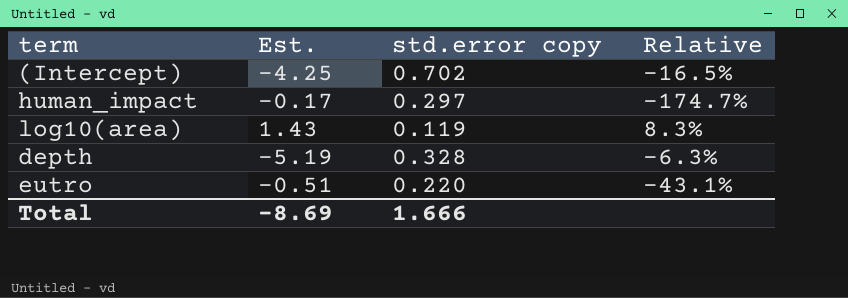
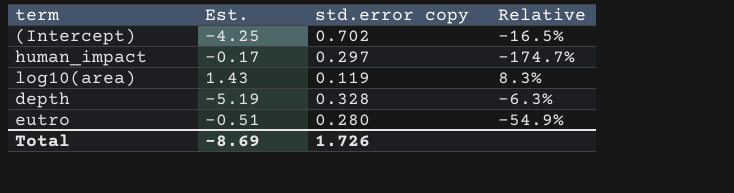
eutro | std.error copy: 0.220 -> 0.280
eutro | Relative: -43.1% -> -54.9%
Total | std.error copy: 1.666 -> 1.726

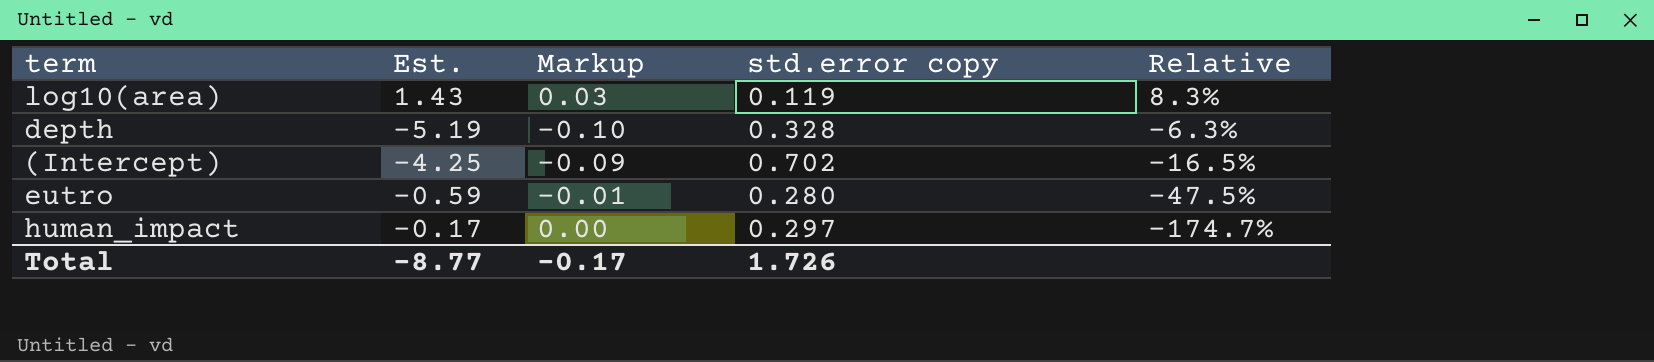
row order: none -> Relative descending
column Markup | formula: none -> [Est.] * 0.02
eutro | Est.: -0.51 -> -0.59
eutro | Relative: -54.9% -> -47.5%
Total | Est.: -8.69 -> -8.77

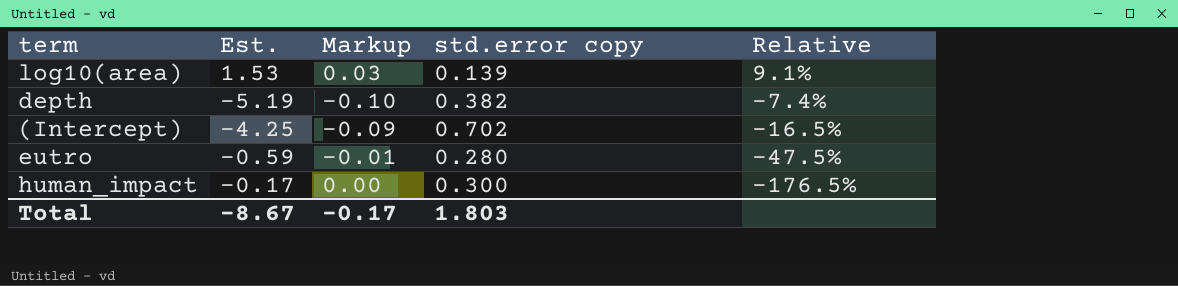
log10(area) | Est.: 1.43 -> 1.53
log10(area) | std.error copy: 0.119 -> 0.139
log10(area) | Relative: 8.3% -> 9.1%
depth | std.error copy: 0.328 -> 0.382
depth | Relative: -6.3% -> -7.4%
human_impact | std.error copy: 0.297 -> 0.300
human_impact | Relative: -174.7% -> -176.5%
Total | Est.: -8.77 -> -8.67
Total | std.error copy: 1.726 -> 1.803

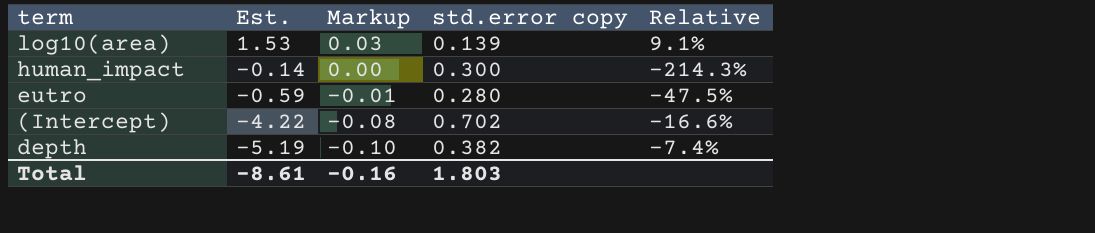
row order: Relative descending -> Est. descending
human_impact | Est.: -0.17 -> -0.14
human_impact | Relative: -176.5% -> -214.3%
(Intercept) | Est.: -4.25 -> -4.22
(Intercept) | Markup: -0.09 -> -0.08
(Intercept) | Relative: -16.5% -> -16.6%
Total | Est.: -8.67 -> -8.61
Total | Markup: -0.17 -> -0.16

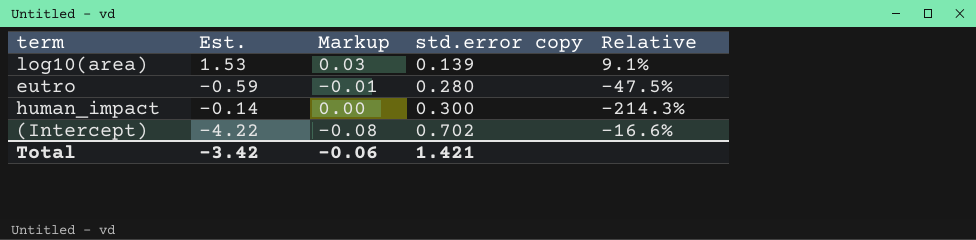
row order: Est. descending -> std.error copy ascending
row depth: -5.19 | -0.10 | 0.382 | -7.4% -> none
Total | Est.: -8.61 -> -3.42
Total | Markup: -0.16 -> -0.06
Total | std.error copy: 1.803 -> 1.421

